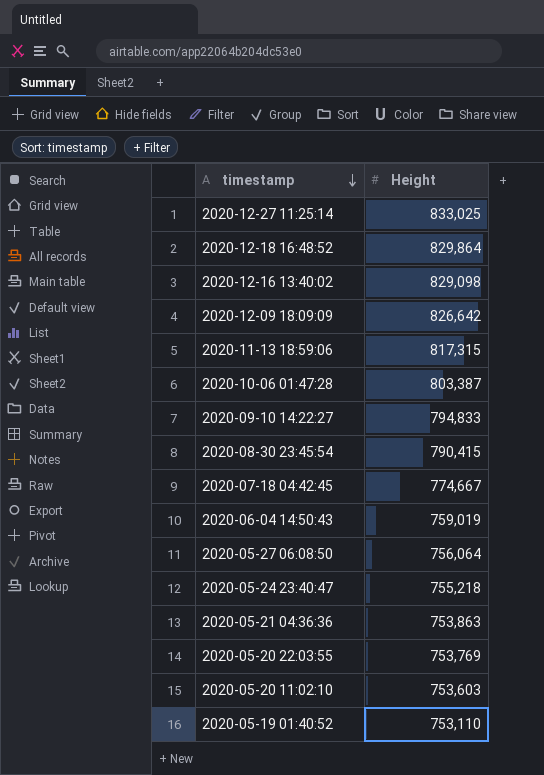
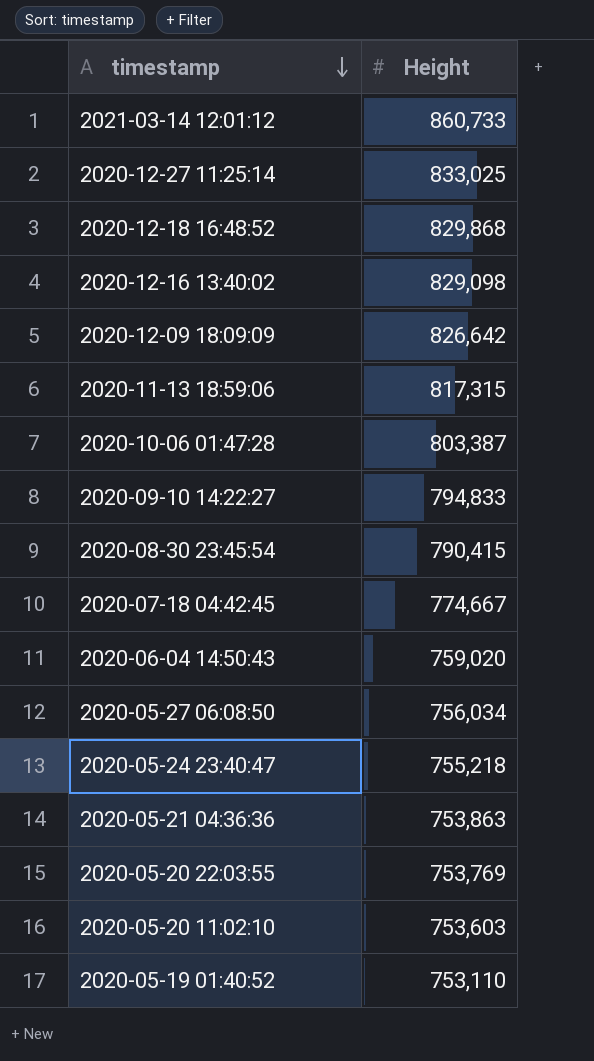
row 2021-03-14 12:01:12: none -> 860,733
2020-12-18 16:48:52 | Height: 829,864 -> 829,868
2020-06-04 14:50:43 | Height: 759,019 -> 759,020
2020-05-27 06:08:50 | Height: 756,064 -> 756,034

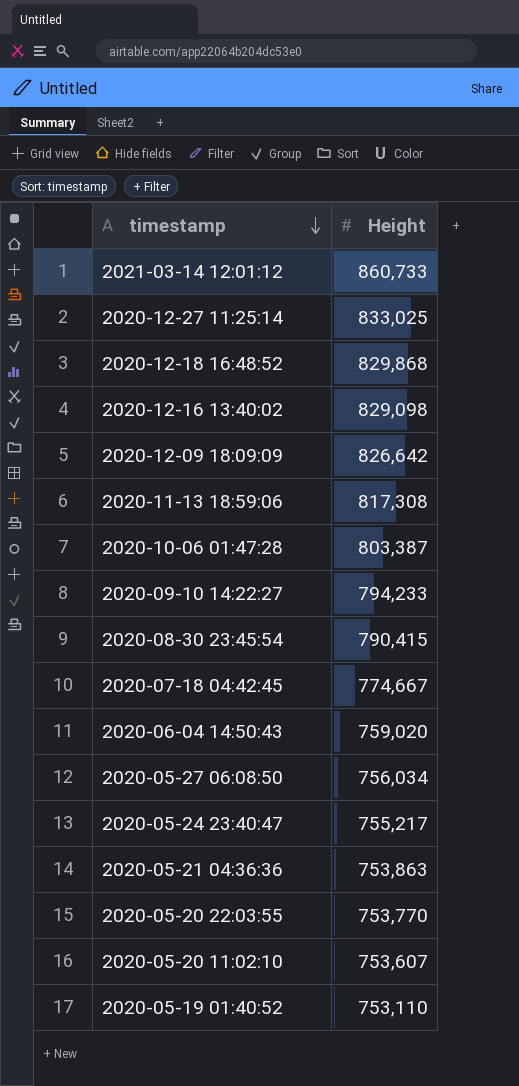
2020-11-13 18:59:06 | Height: 817,315 -> 817,308
2020-09-10 14:22:27 | Height: 794,833 -> 794,233
2020-05-24 23:40:47 | Height: 755,218 -> 755,217
2020-05-20 22:03:55 | Height: 753,769 -> 753,770
2020-05-20 11:02:10 | Height: 753,603 -> 753,607

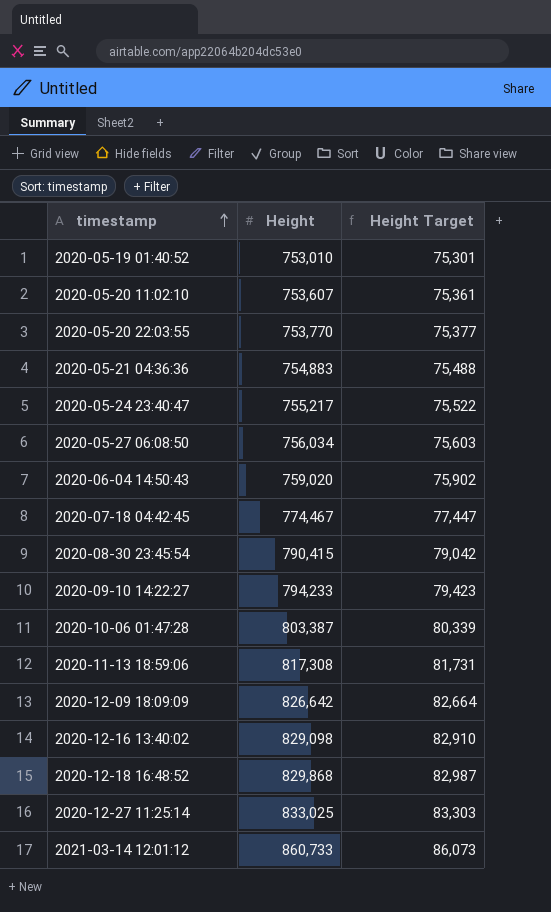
row order: timestamp descending -> timestamp ascending
column Height Target | formula: none -> [Height] * 0.1
2020-05-19 01:40:52 | Height: 753,110 -> 753,010
2020-05-21 04:36:36 | Height: 753,863 -> 754,883
2020-07-18 04:42:45 | Height: 774,667 -> 774,467

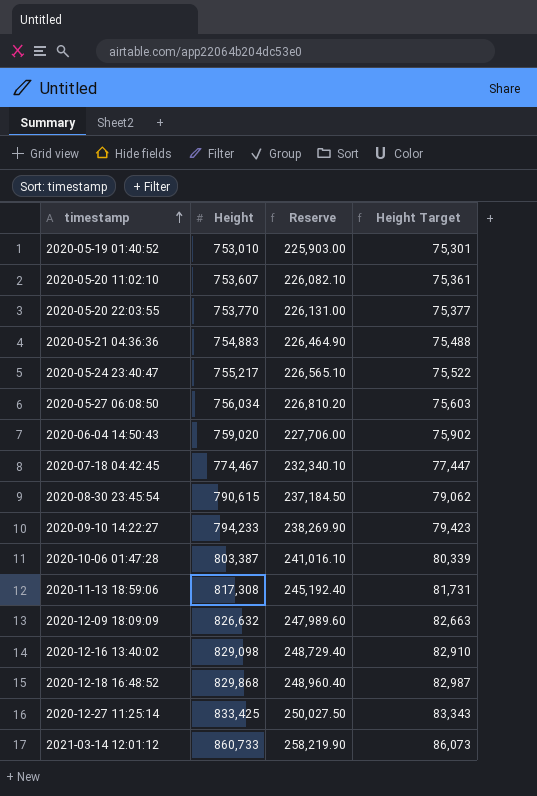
column Reserve | formula: none -> [Height] * 0.3
2020-08-30 23:45:54 | Height: 790,415 -> 790,615
2020-08-30 23:45:54 | Height Target: 79,042 -> 79,062
2020-12-09 18:09:09 | Height: 826,642 -> 826,632
2020-12-09 18:09:09 | Height Target: 82,664 -> 82,663
2020-12-27 11:25:14 | Height: 833,025 -> 833,425
2020-12-27 11:25:14 | Height Target: 83,303 -> 83,343

